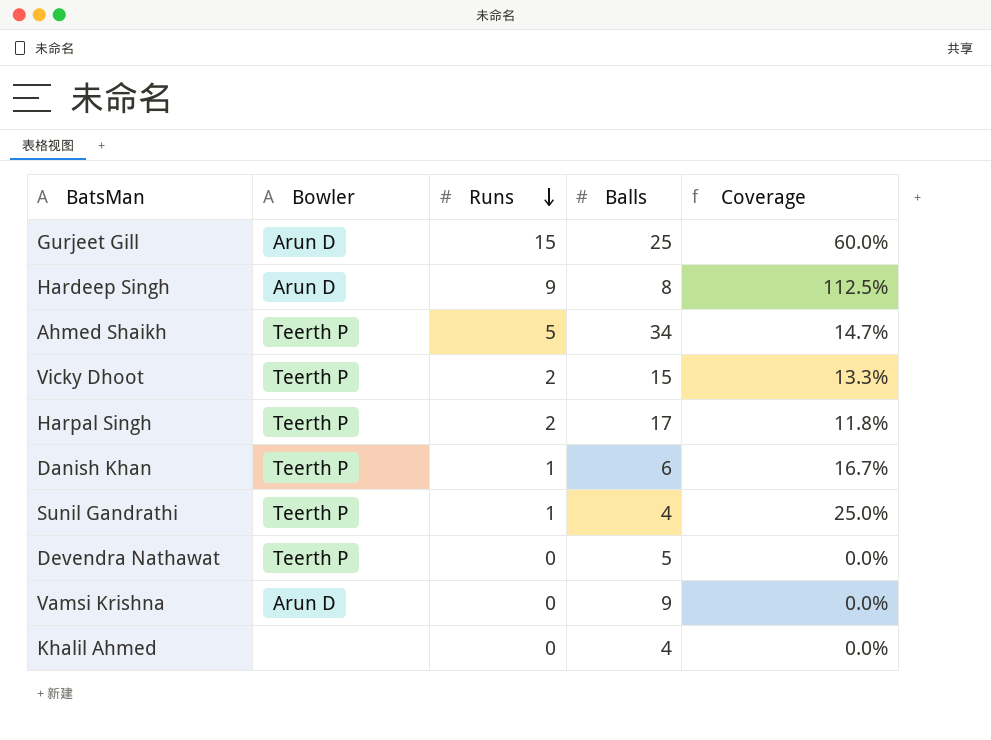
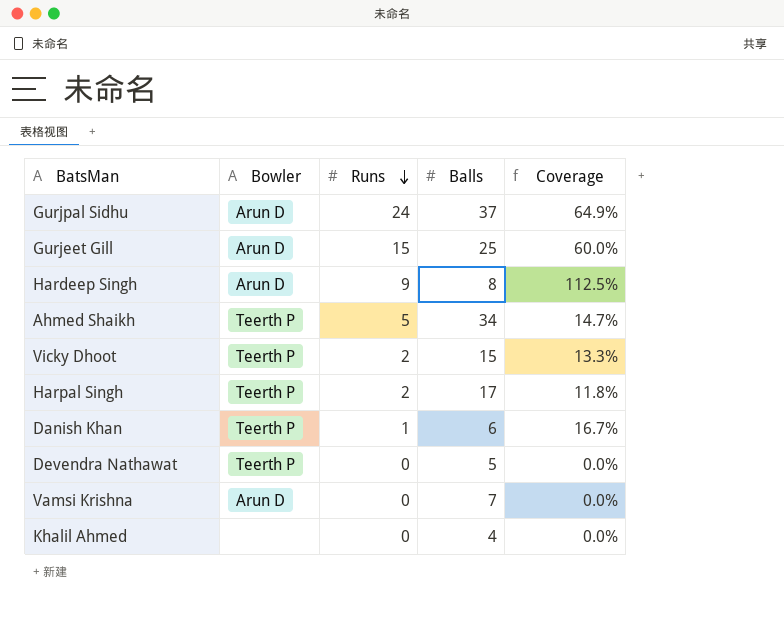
row Sunil Gandrathi: Teerth P | 1 | 4 | 25.0% -> none
row Gurjpal Sidhu: none -> Arun D | 24 | 37 | 64.9%
Vamsi Krishna | Balls: 9 -> 7

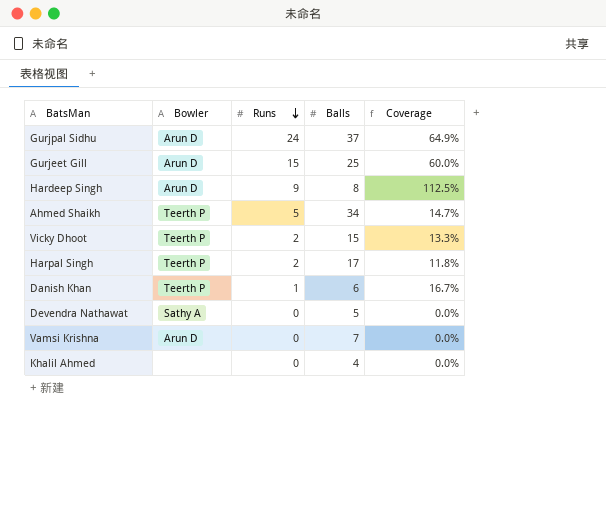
Devendra Nathawat | Bowler: Teerth P -> Sathy A

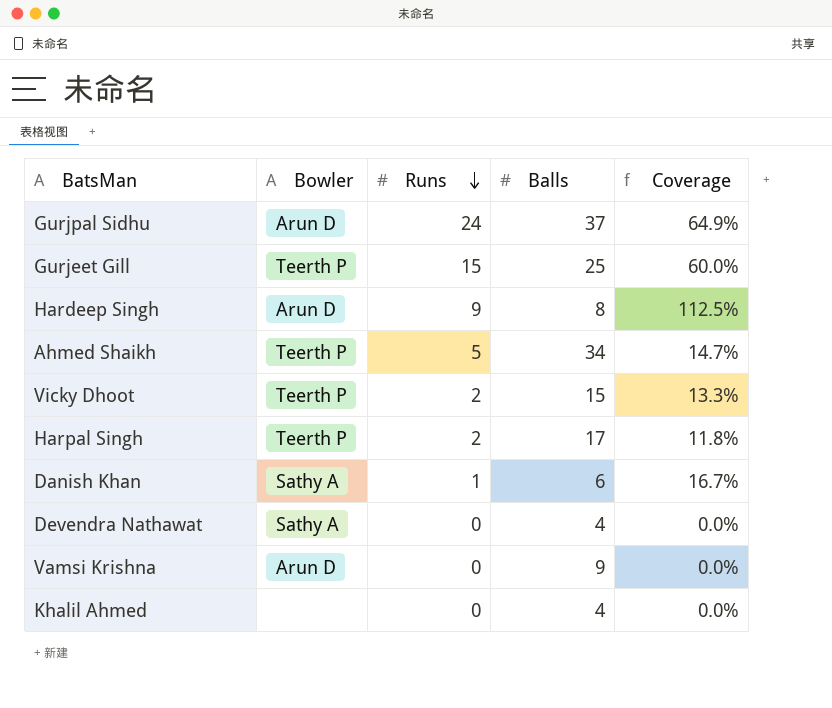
Gurjeet Gill | Bowler: Arun D -> Teerth P
Danish Khan | Bowler: Teerth P -> Sathy A
Devendra Nathawat | Balls: 5 -> 4
Vamsi Krishna | Balls: 7 -> 9

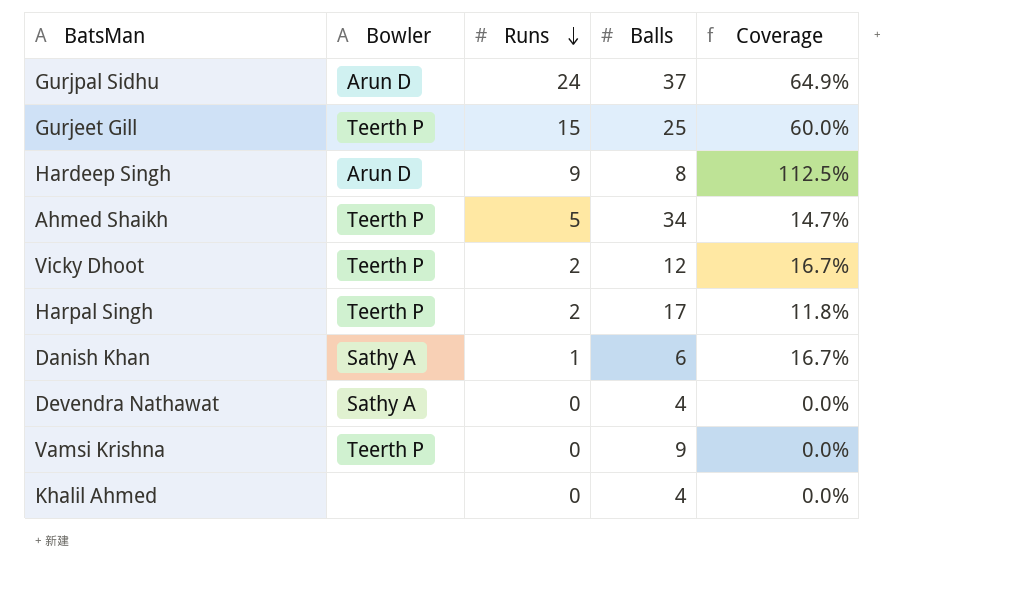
Vicky Dhoot | Balls: 15 -> 12
Vicky Dhoot | Coverage: 13.3% -> 16.7%
Vamsi Krishna | Bowler: Arun D -> Teerth P

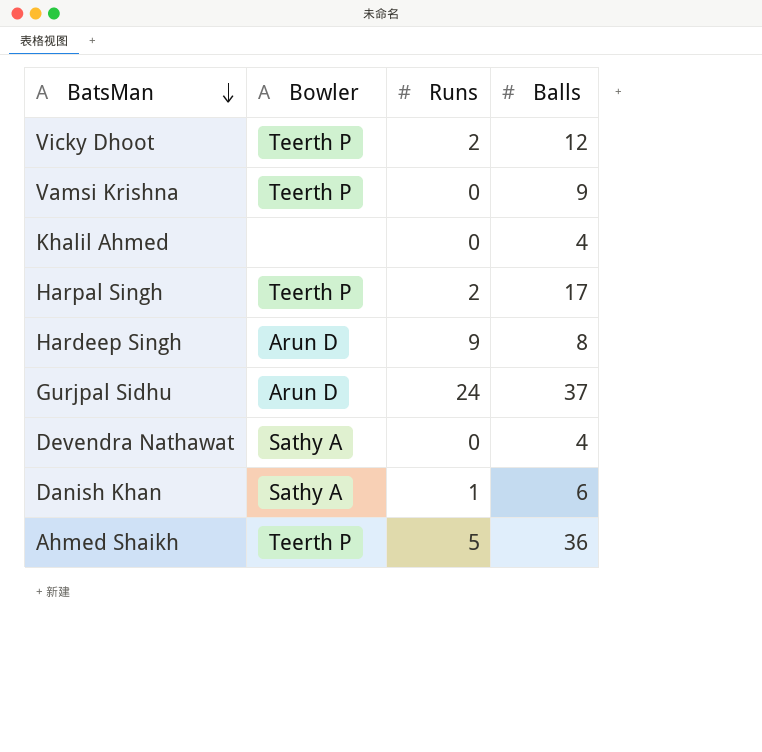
row order: Runs descending -> BatsMan descending
column Coverage | formula: [Runs] / [Balls] -> none
row Gurjeet Gill: Teerth P | 15 | 25 | 60.0% -> none
Ahmed Shaikh | Balls: 34 -> 36

